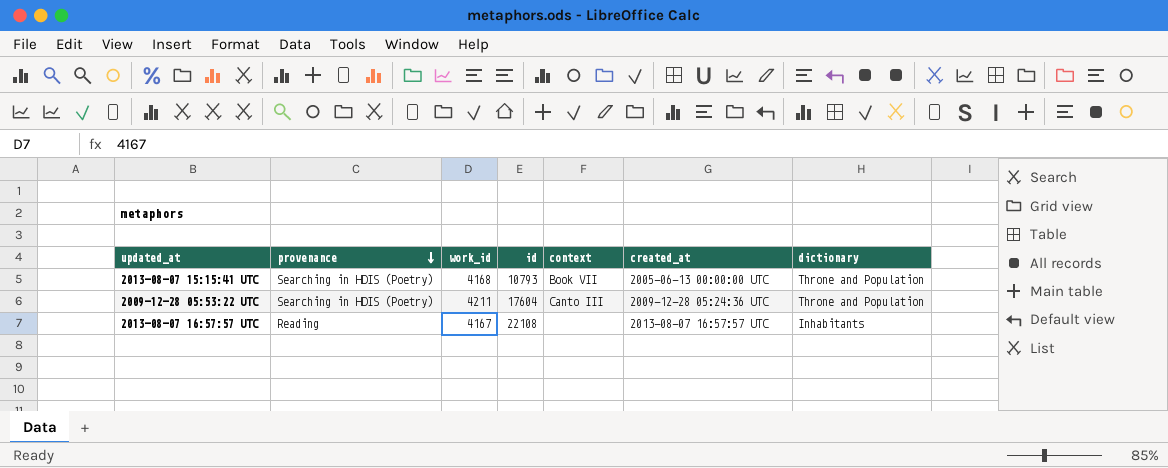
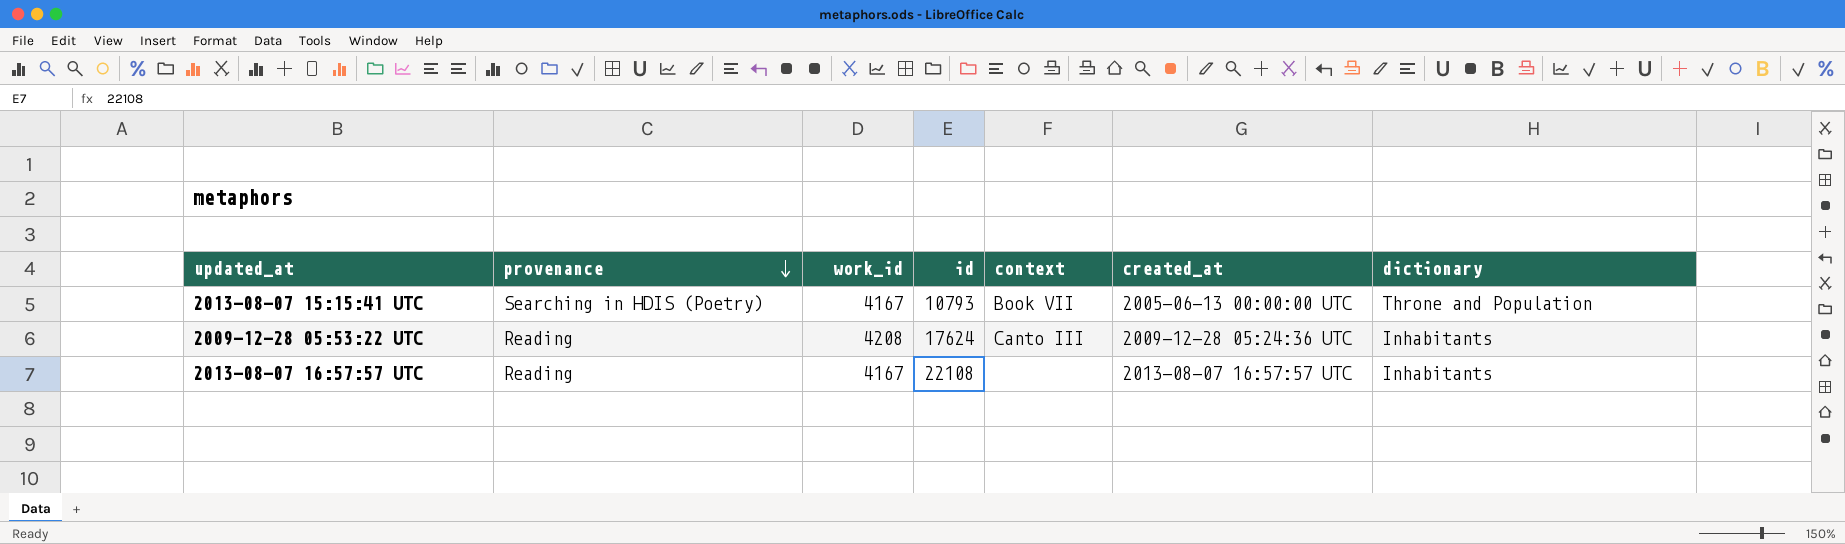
2013-08-07 15:15:41 UTC | work_id: 4168 -> 4167
2009-12-28 05:53:22 UTC | provenance: Searching in HDIS (Poetry) -> Reading
2009-12-28 05:53:22 UTC | work_id: 4211 -> 4208
2009-12-28 05:53:22 UTC | id: 17604 -> 17624
2009-12-28 05:53:22 UTC | dictionary: Throne and Population -> Inhabitants

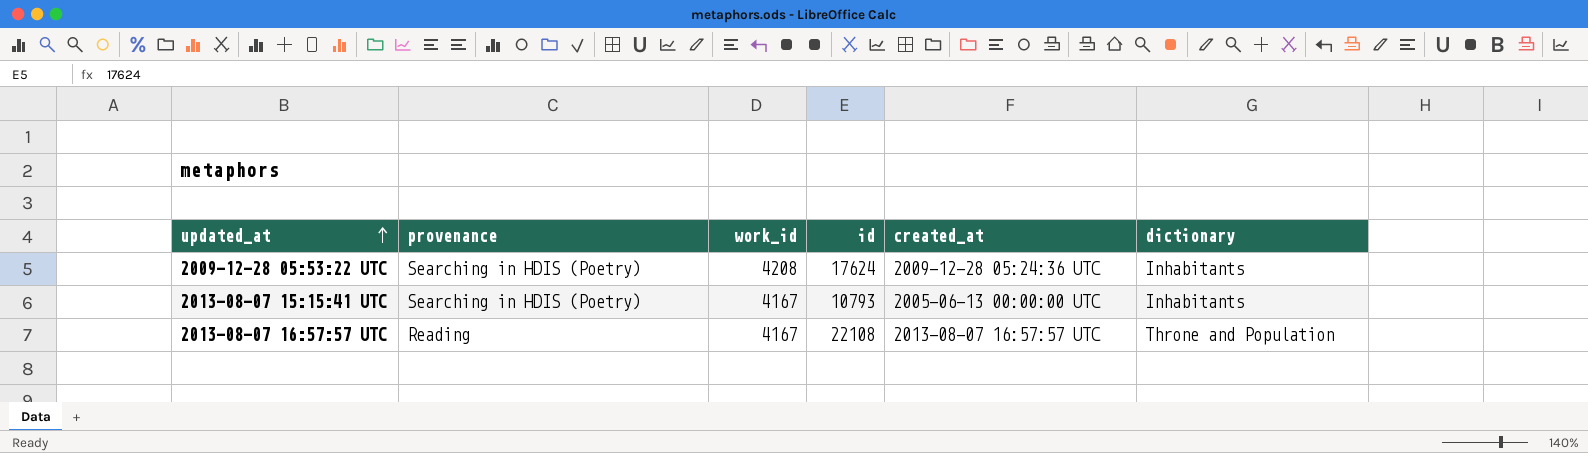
row order: provenance descending -> updated_at ascending
column context | position: 5 -> none
2009-12-28 05:53:22 UTC | provenance: Reading -> Searching in HDIS (Poetry)
2013-08-07 15:15:41 UTC | dictionary: Throne and Population -> Inhabitants
2013-08-07 16:57:57 UTC | dictionary: Inhabitants -> Throne and Population

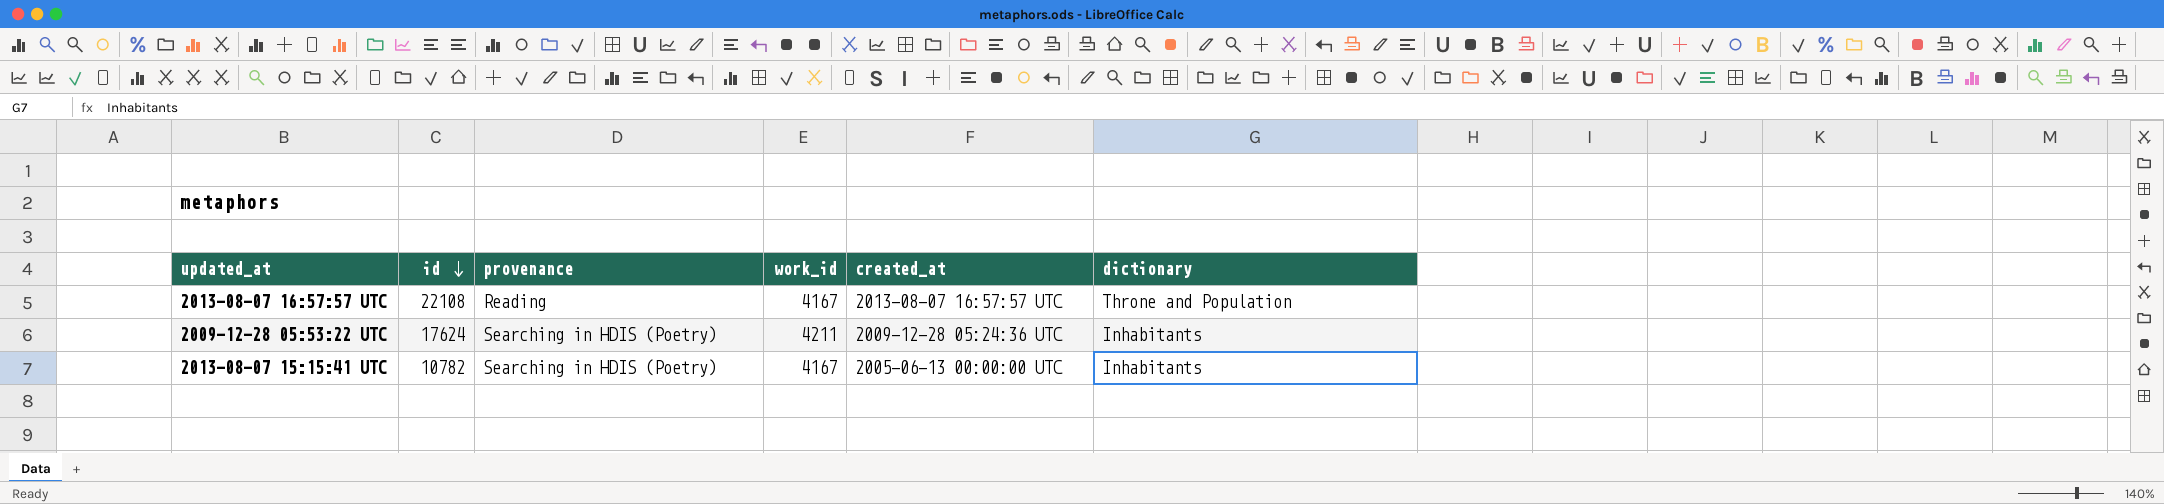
row order: updated_at ascending -> id descending
column id | position: 4 -> 2
2009-12-28 05:53:22 UTC | work_id: 4208 -> 4211
2013-08-07 15:15:41 UTC | id: 10793 -> 10782

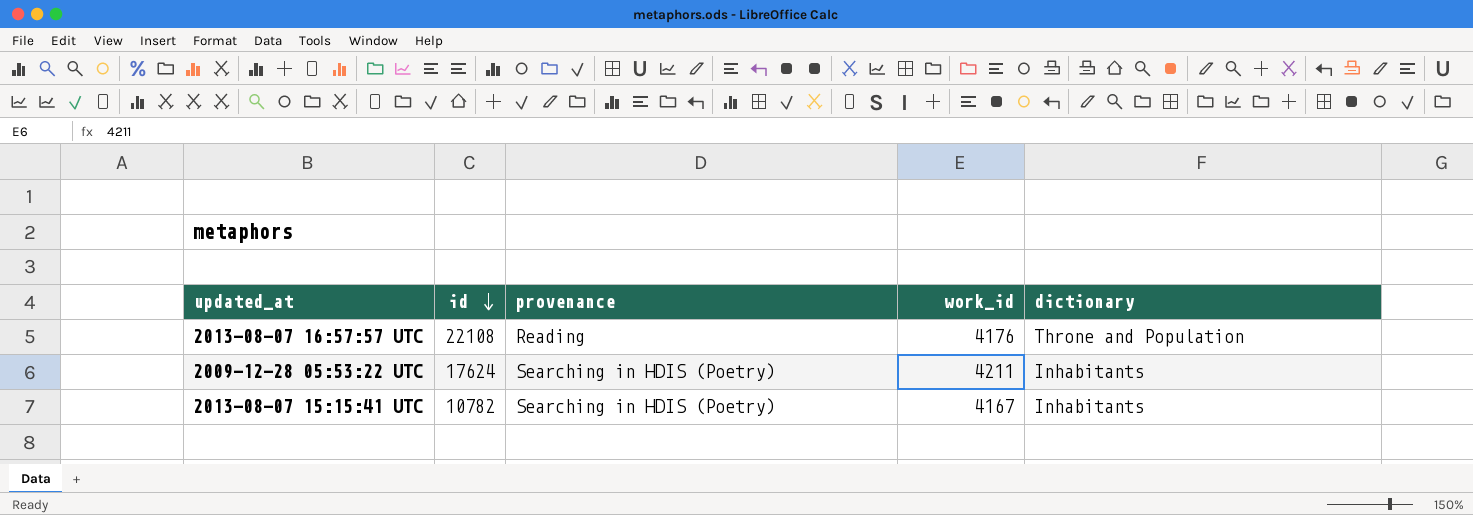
column created_at | position: 5 -> none
2013-08-07 16:57:57 UTC | work_id: 4167 -> 4176

